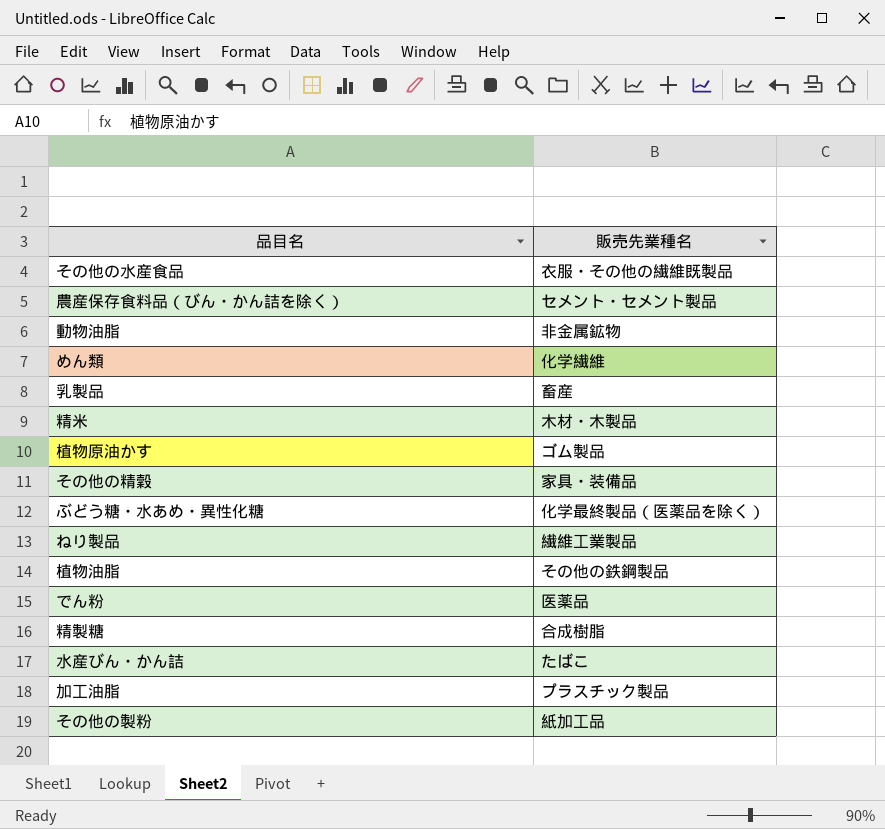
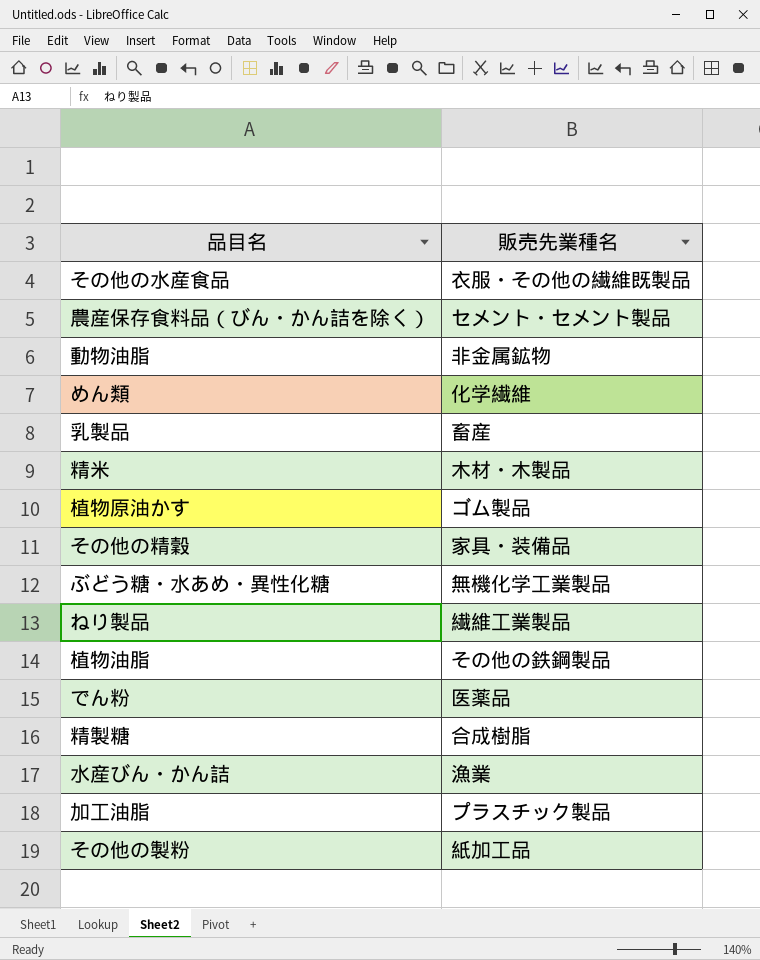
ぶどう糖・水あめ・異性化糖 | 販売先業種名: 化学最終製品（医薬品を除く） -> 無機化学工業製品
水産びん・かん詰 | 販売先業種名: たばこ -> 漁業

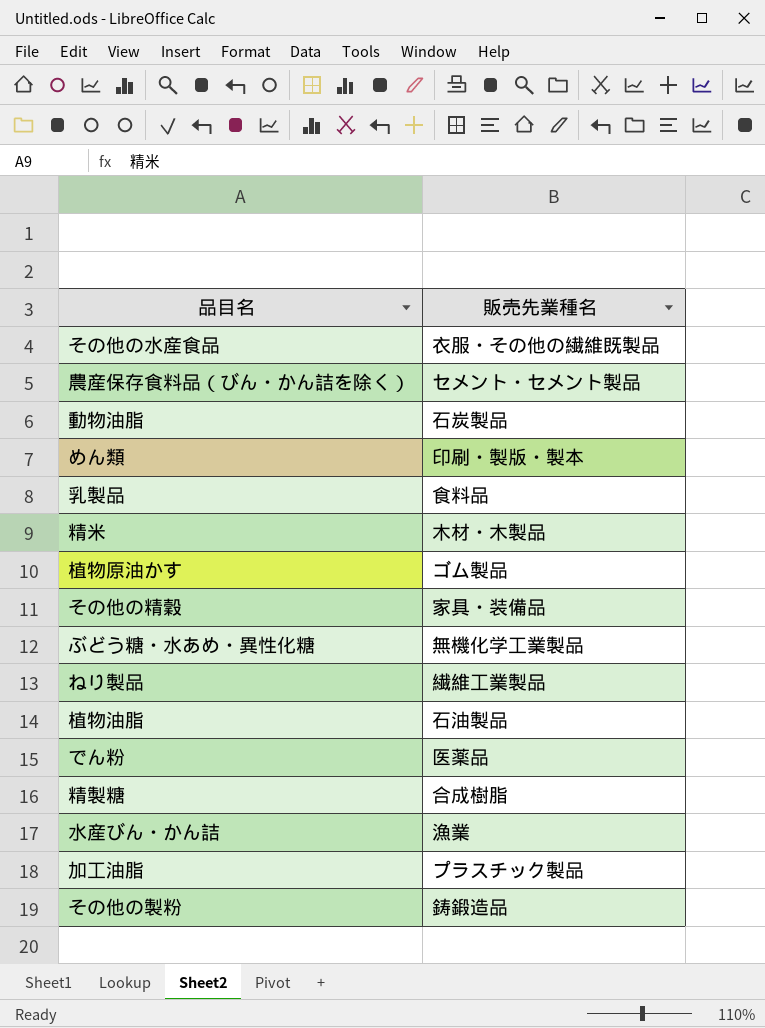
動物油脂 | 販売先業種名: 非金属鉱物 -> 石炭製品
めん類 | 販売先業種名: 化学繊維 -> 印刷・製版・製本
乳製品 | 販売先業種名: 畜産 -> 食料品
植物油脂 | 販売先業種名: その他の鉄鋼製品 -> 石油製品
その他の製粉 | 販売先業種名: 紙加工品 -> 鋳鍛造品

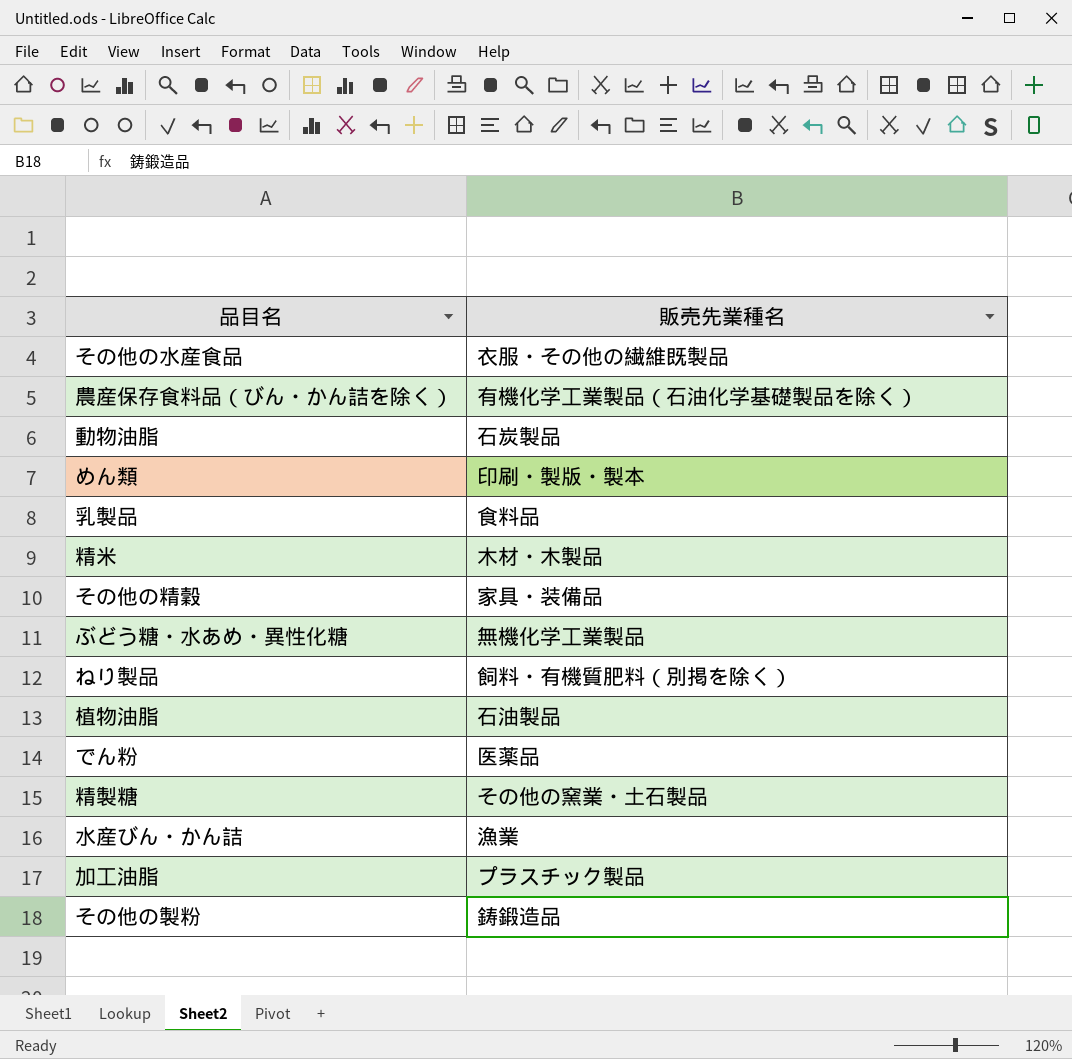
row 植物原油かす: ゴム製品 -> none
農産保存食料品（びん・かん詰を除く） | 販売先業種名: セメント・セメント製品 -> 有機化学工業製品（石油化学基礎製品を除く）
ねり製品 | 販売先業種名: 繊維工業製品 -> 飼料・有機質肥料（別掲を除く）
精製糖 | 販売先業種名: 合成樹脂 -> その他の窯業・土石製品

